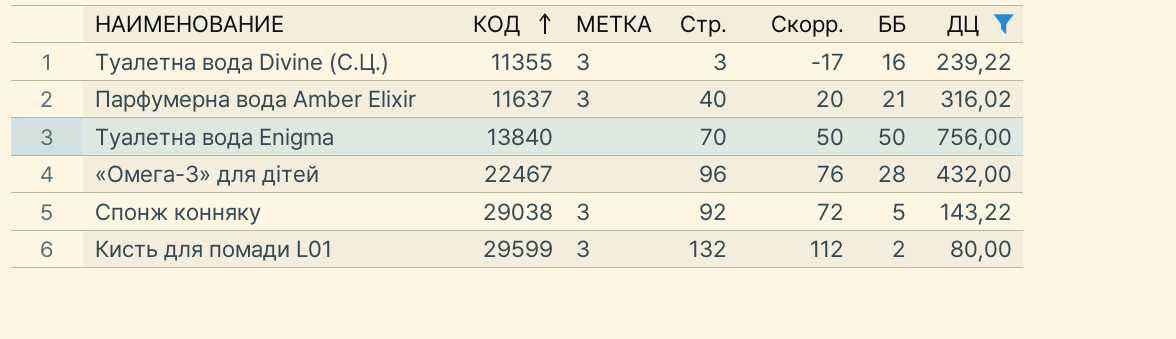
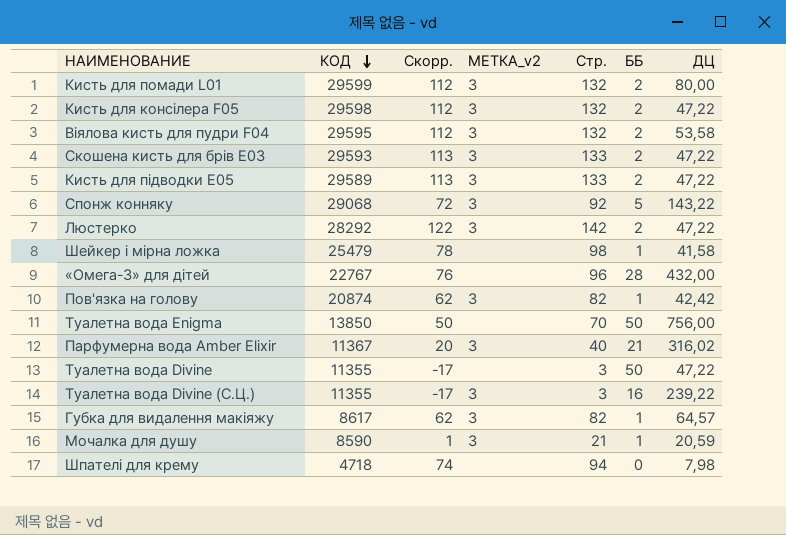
filter: ДЦ >= 80,00 -> none
row order: КОД ascending -> КОД descending
column Скорр. | position: 5 -> 3
column name: МЕТКА -> МЕТКА_v2
Cпонж конняку | КОД: 29038 -> 29068
«Омега-3» для дітей | КОД: 22467 -> 22767
Туалетна вода Enigma | КОД: 13840 -> 13850
Парфумерна вода Amber Elixir | КОД: 11637 -> 11367

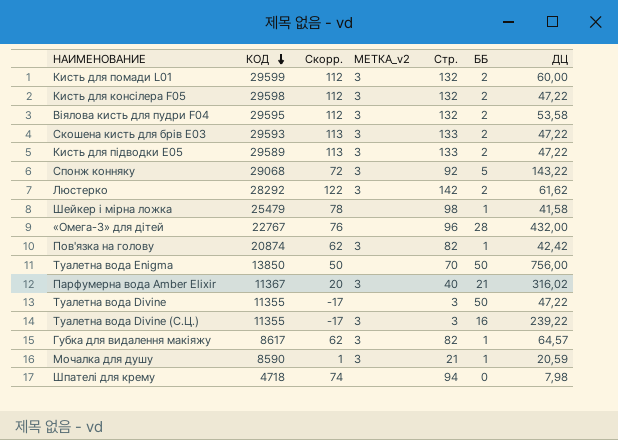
Кисть для помади L01 | ДЦ: 80,00 -> 60,00
Люстерко | ДЦ: 47,22 -> 61,62

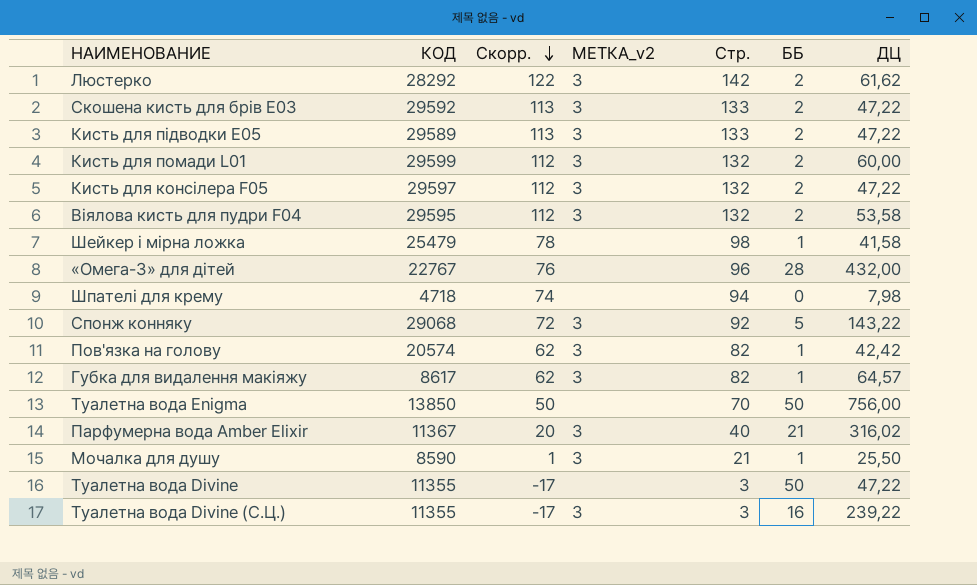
row order: КОД descending -> Скорр. descending
Скошена кисть для брів E03 | КОД: 29593 -> 29592
Кисть для консілера F05 | КОД: 29598 -> 29597
Пов'язка на голову | КОД: 20874 -> 20574
Мочалка для душу | ДЦ: 20,59 -> 25,50

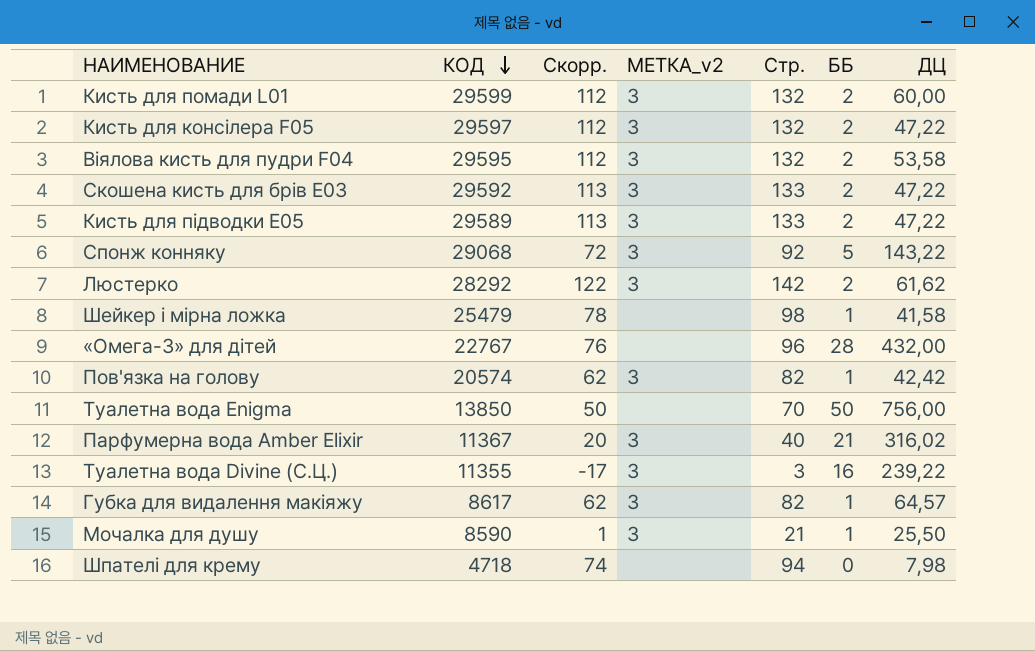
row order: Скорр. descending -> КОД descending
row Туалетна вода Divine: 11355 | -17 | none | 3 | 50 | 47,22 -> none

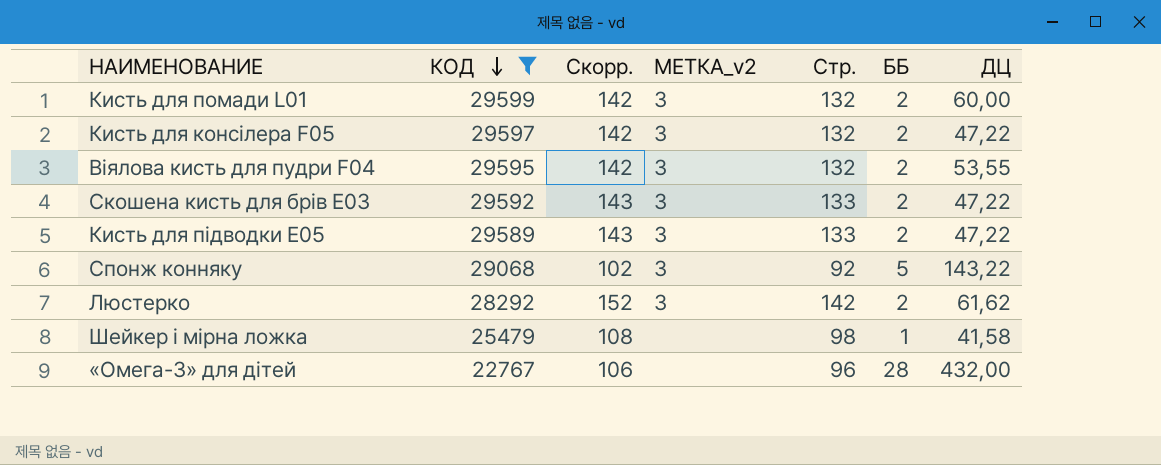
filter: none -> КОД >= 22767
column Скорр. | formula: [Стр.] - 20 -> [Стр.] + 10
Віялова кисть для пудри F04 | ДЦ: 53,58 -> 53,55

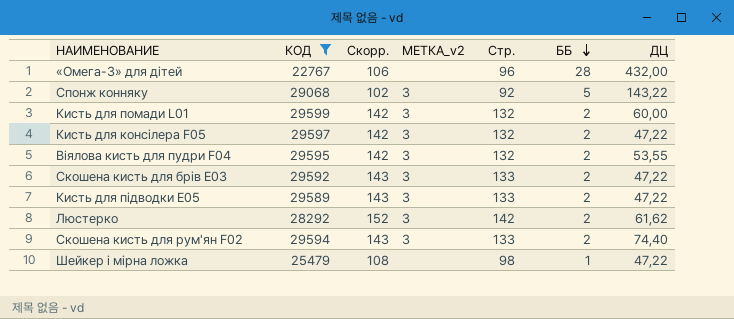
row order: КОД descending -> ББ descending
row Скошена кисть для рум'ян F02: none -> 29594 | 143 | З | 133 | 2 | 74,40
Шейкер і мірна ложка | ДЦ: 41,58 -> 47,22

